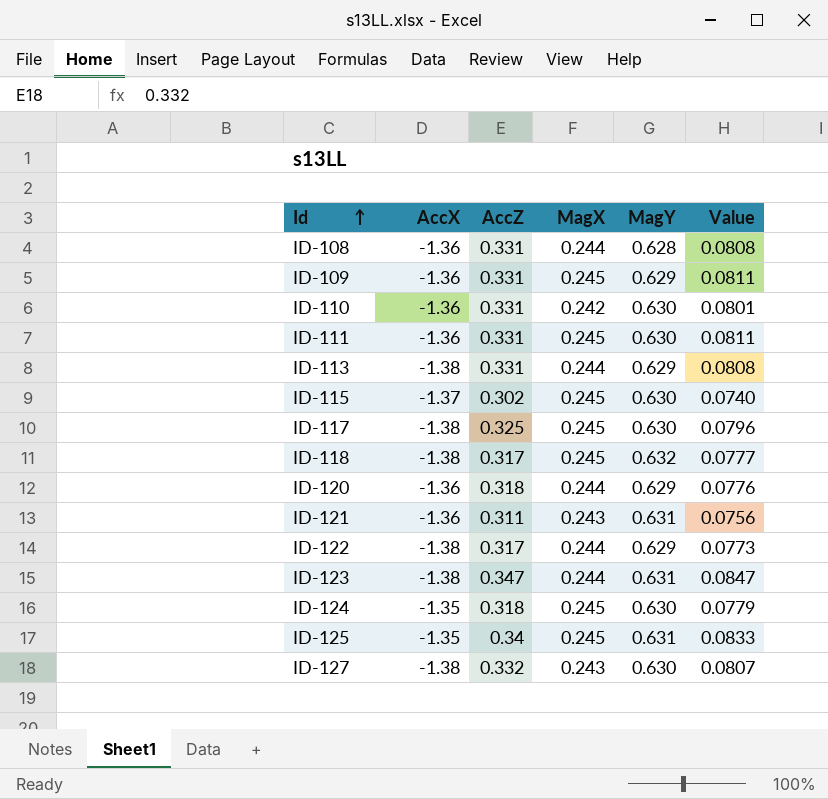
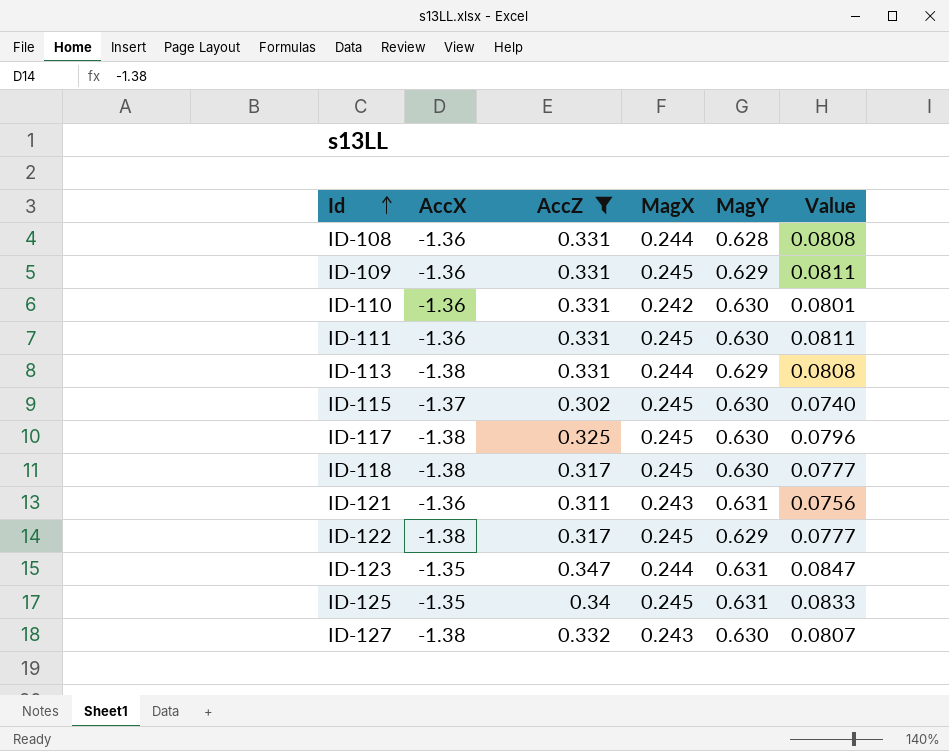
filter: none -> AccZ != 0.318
ID-118 | MagY: 0.632 -> 0.630
ID-122 | MagX: 0.244 -> 0.245
ID-122 | Value: 0.0773 -> 0.0777
ID-123 | AccX: -1.38 -> -1.35

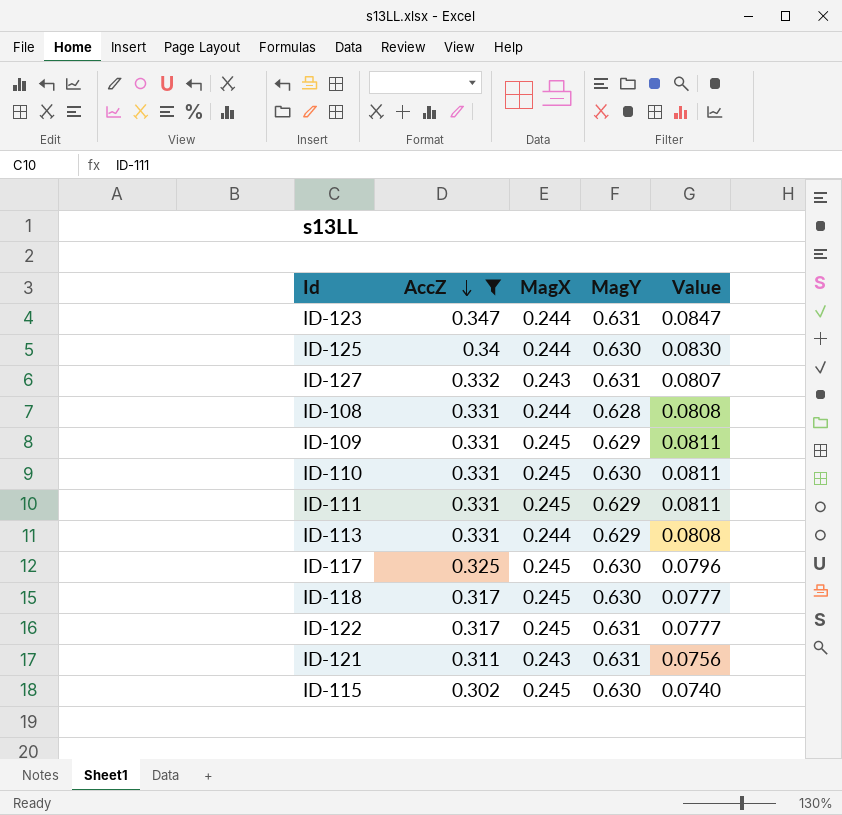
row order: Id ascending -> AccZ descending
column AccX | position: 2 -> none
ID-125 | MagX: 0.245 -> 0.244
ID-125 | MagY: 0.631 -> 0.630
ID-125 | Value: 0.0833 -> 0.0830
ID-127 | MagY: 0.630 -> 0.631
ID-110 | MagX: 0.242 -> 0.245
ID-110 | Value: 0.0801 -> 0.0811
ID-111 | MagY: 0.630 -> 0.629
ID-122 | MagY: 0.629 -> 0.631

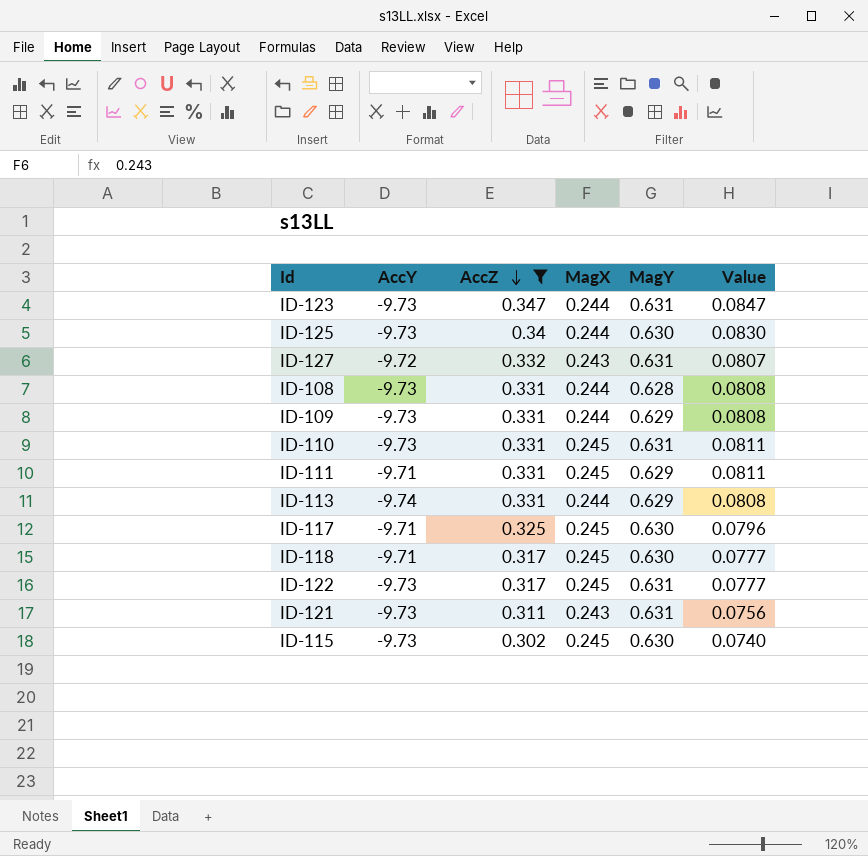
column AccY | position: none -> 2
ID-109 | MagX: 0.245 -> 0.244
ID-109 | Value: 0.0811 -> 0.0808
ID-110 | MagY: 0.630 -> 0.631

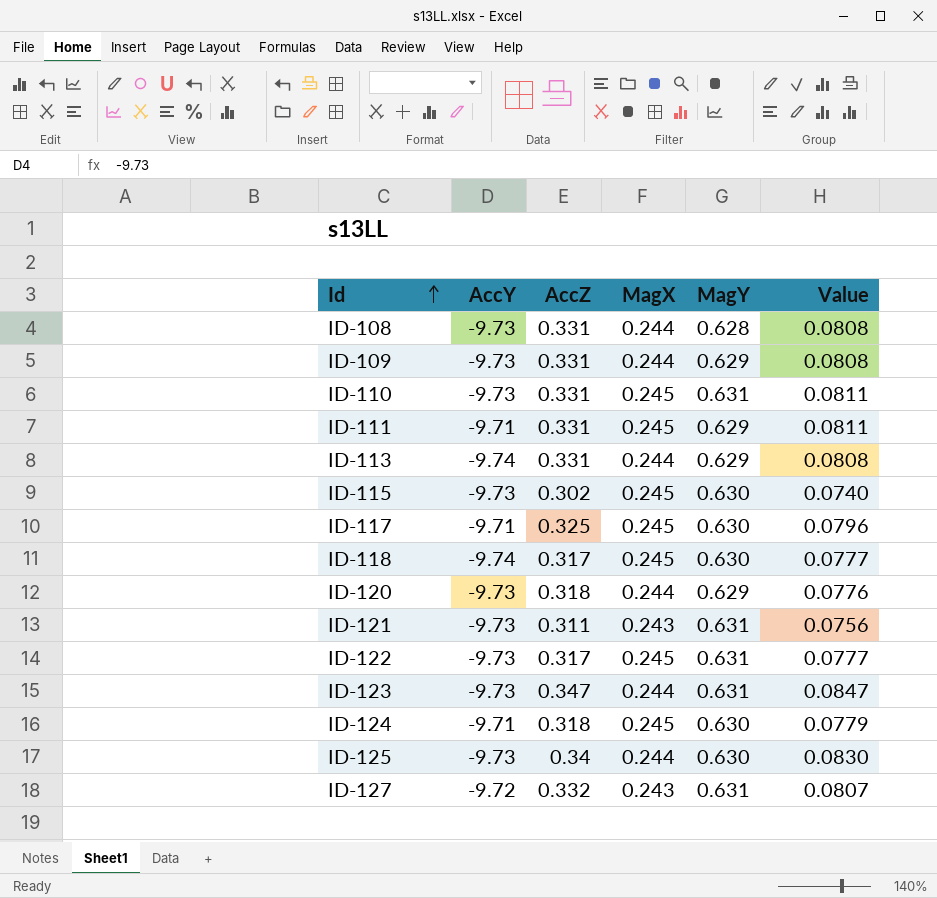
filter: AccZ != 0.318 -> none
row order: AccZ descending -> Id ascending
ID-118 | AccY: -9.71 -> -9.74

